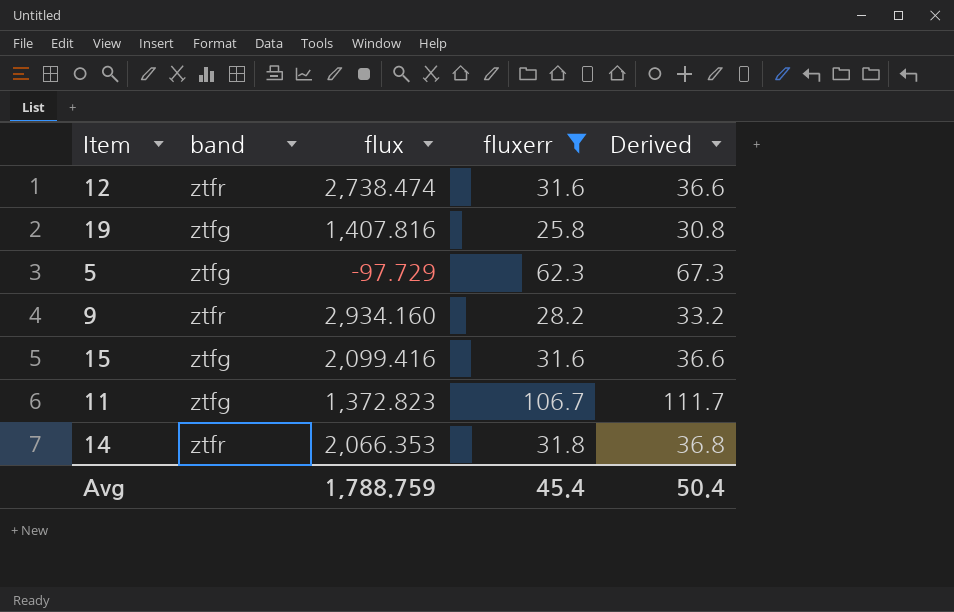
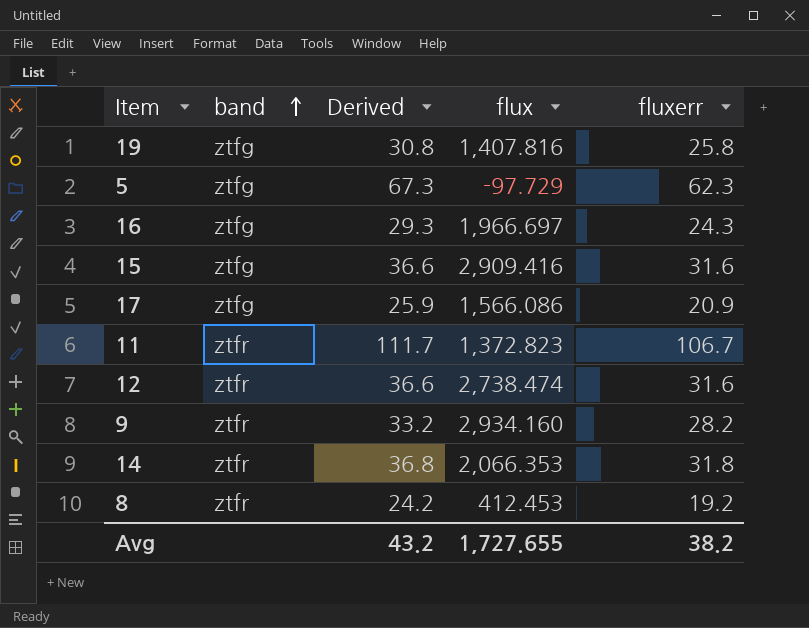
filter: fluxerr >= 25.8 -> none
row order: none -> band ascending
column Derived | position: 5 -> 3
15 | flux: 2,099.416 -> 2,909.416
11 | band: ztfg -> ztfr
Avg | Derived: 50.4 -> 43.2
Avg | flux: 1,788.759 -> 1,727.655
Avg | fluxerr: 45.4 -> 38.2

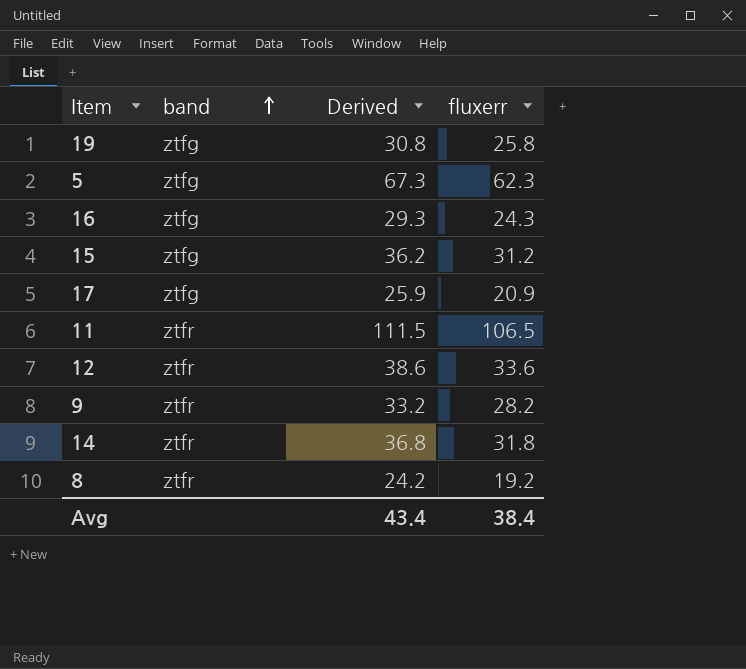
column flux | position: 4 -> none
15 | Derived: 36.6 -> 36.2
15 | fluxerr: 31.6 -> 31.2
11 | Derived: 111.7 -> 111.5
11 | fluxerr: 106.7 -> 106.5
12 | Derived: 36.6 -> 38.6
12 | fluxerr: 31.6 -> 33.6
Avg | Derived: 43.2 -> 43.4
Avg | fluxerr: 38.2 -> 38.4

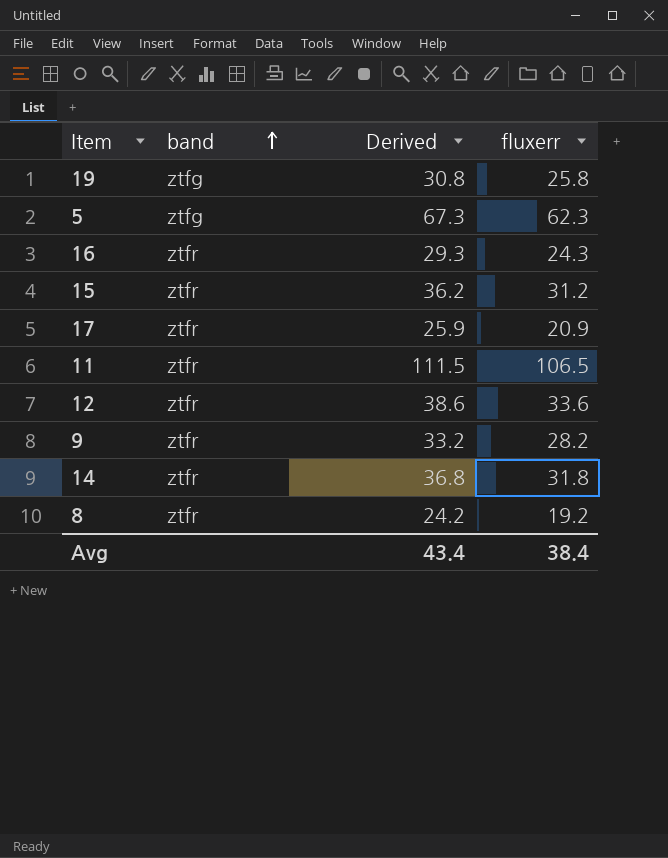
16 | band: ztfg -> ztfr
15 | band: ztfg -> ztfr
17 | band: ztfg -> ztfr

